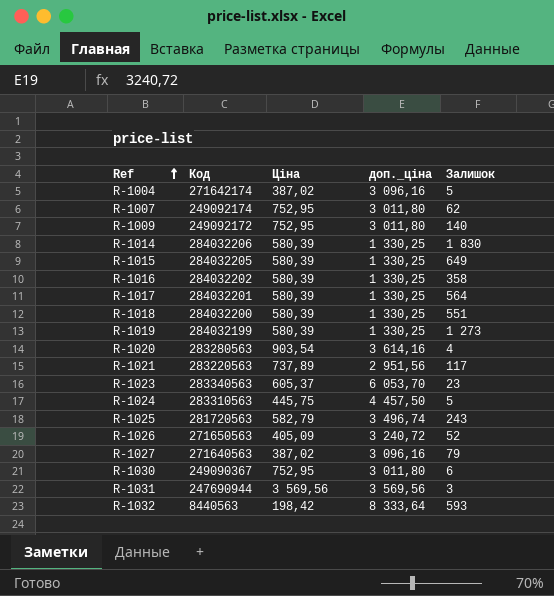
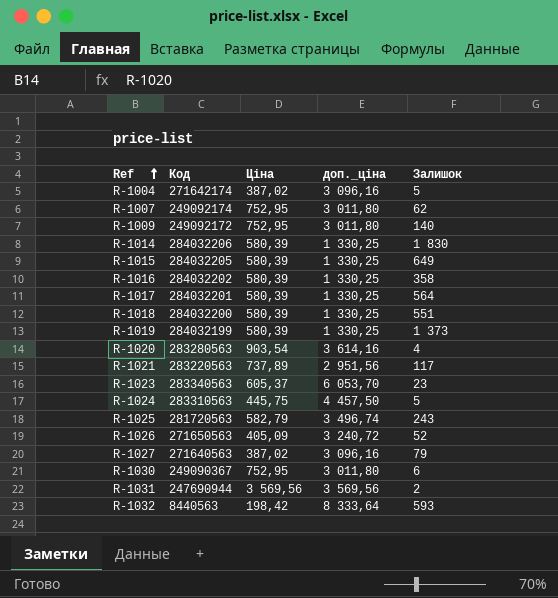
R-1019 | Залишок: 1 273 -> 1 373
R-1031 | Залишок: 3 -> 2

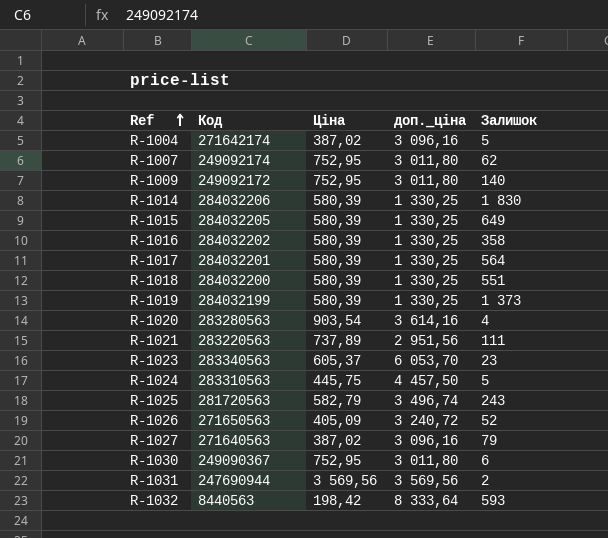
R-1021 | Залишок: 117 -> 111

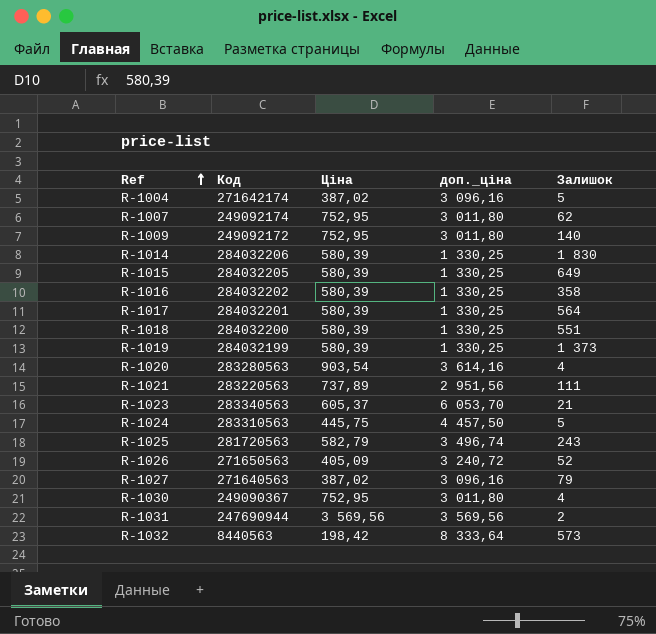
R-1023 | Залишок: 23 -> 21
R-1030 | Залишок: 6 -> 4
R-1032 | Залишок: 593 -> 573

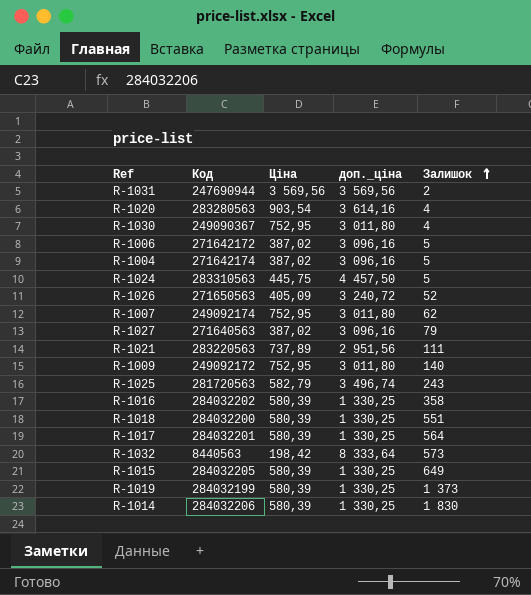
row order: Ref ascending -> Залишок ascending
row R-1023: 283340563 | 605,37 | 6 053,70 | 21 -> none
row R-1006: none -> 271642172 | 387,02 | 3 096,16 | 5

